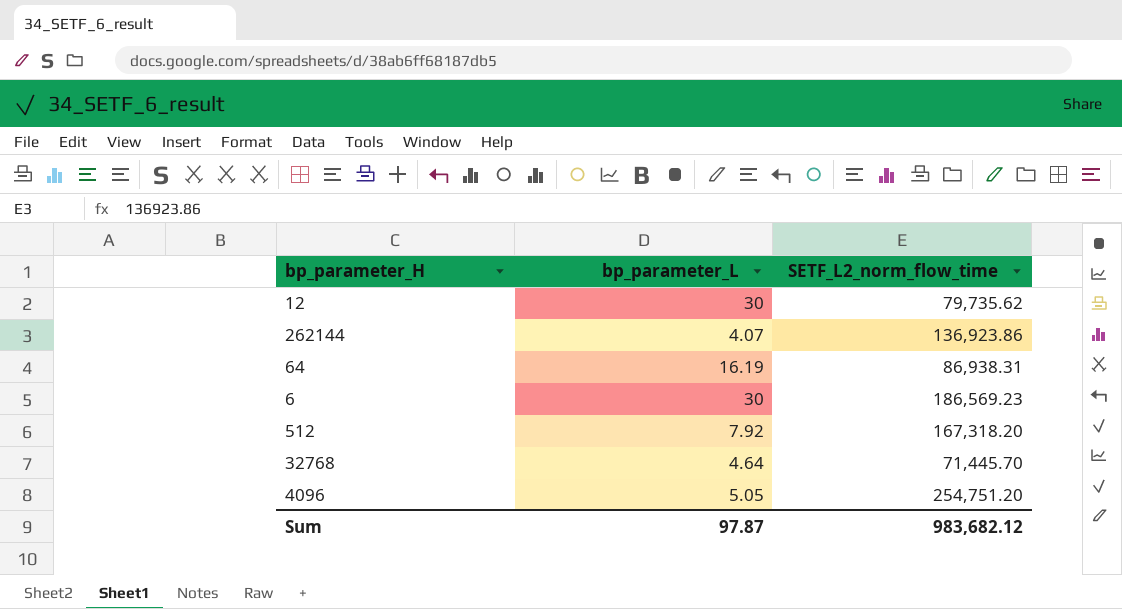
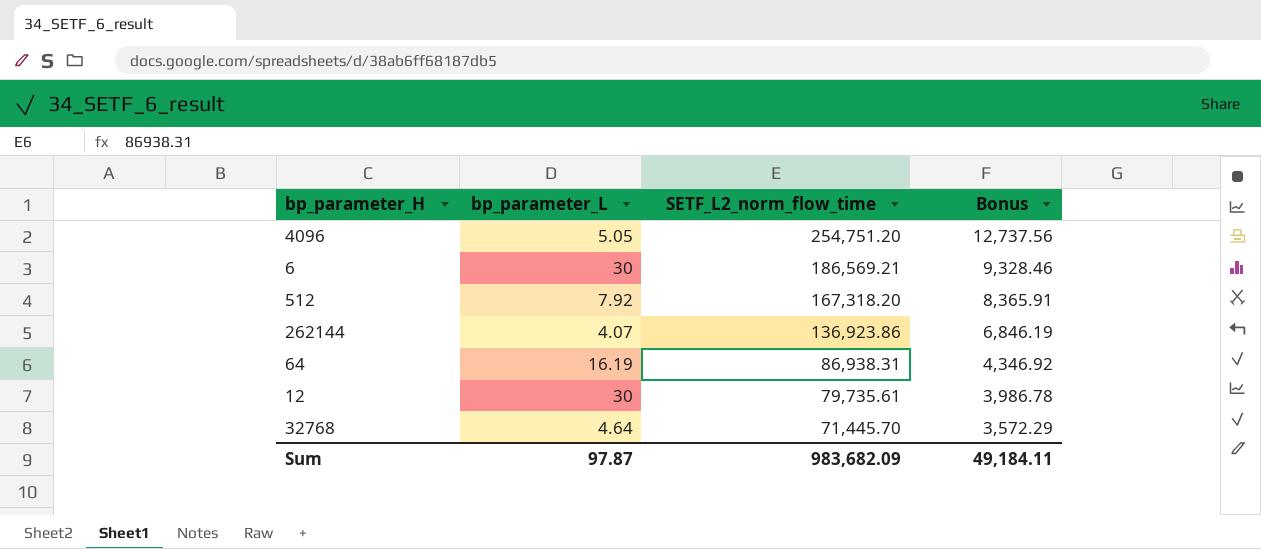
row order: none -> SETF_L2_norm_flow_time descending
column Bonus | formula: none -> [SETF_L2_norm_flow_time] * 0.05
6 | SETF_L2_norm_flow_time: 186,569.23 -> 186,569.21
12 | SETF_L2_norm_flow_time: 79,735.62 -> 79,735.61
Sum | SETF_L2_norm_flow_time: 983,682.12 -> 983,682.09

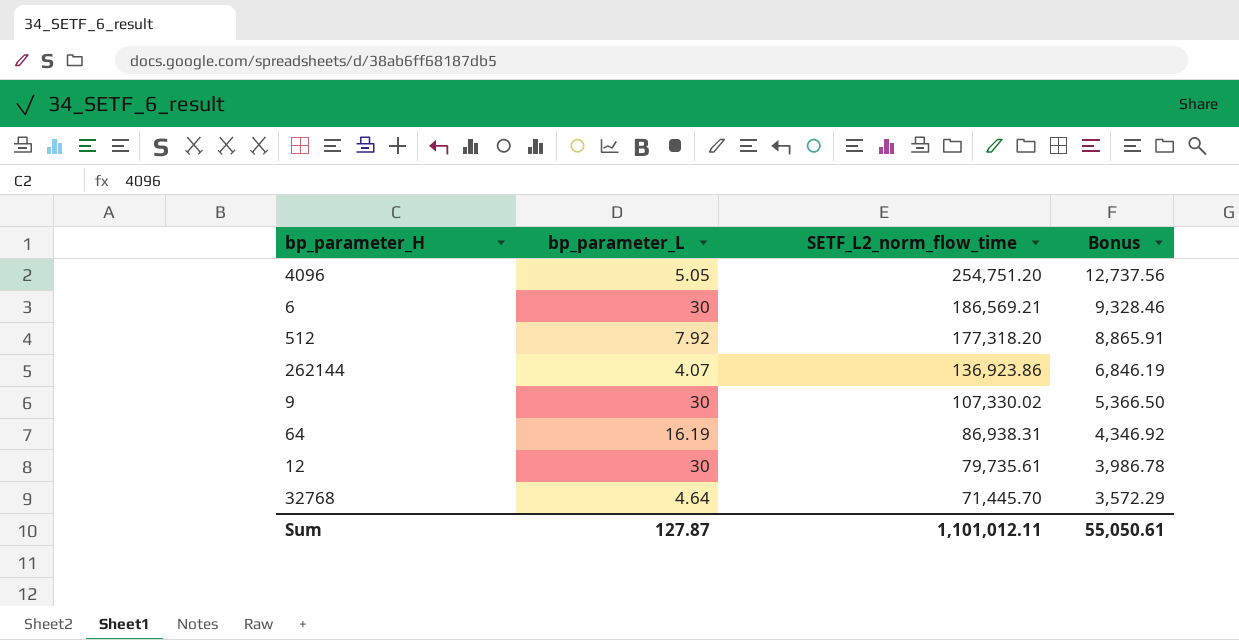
512 | SETF_L2_norm_flow_time: 167,318.20 -> 177,318.20
512 | Bonus: 8,365.91 -> 8,865.91
row 9: none -> 30 | 107,330.02 | 5,366.50
Sum | bp_parameter_L: 97.87 -> 127.87
Sum | SETF_L2_norm_flow_time: 983,682.09 -> 1,101,012.11
Sum | Bonus: 49,184.11 -> 55,050.61

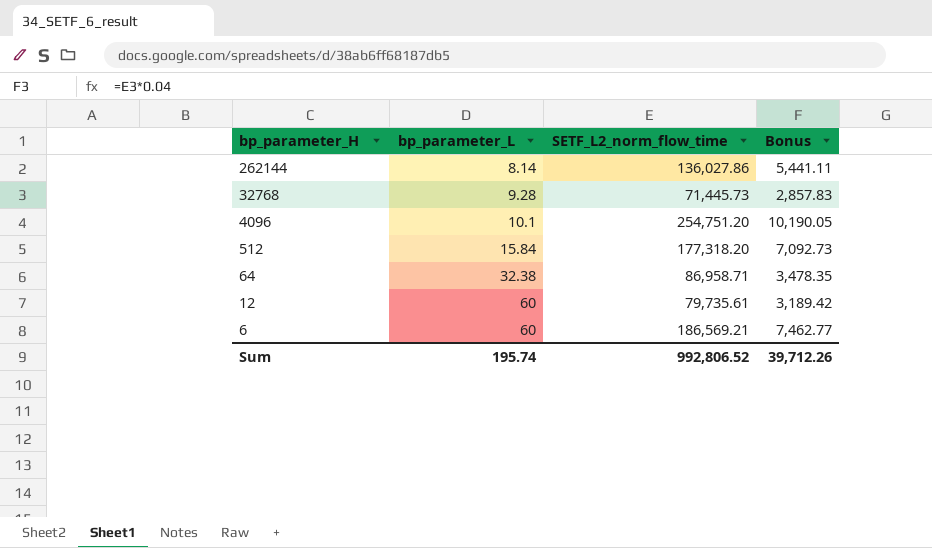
row order: SETF_L2_norm_flow_time descending -> bp_parameter_H descending
column Bonus | formula: [SETF_L2_norm_flow_time] * 0.05 -> [SETF_L2_norm_flow_time] * 0.04
row 9: 30 | 107,330.02 | 5,366.50 -> none
262144 | bp_parameter_L: 4.07 -> 8.14
262144 | SETF_L2_norm_flow_time: 136,923.86 -> 136,027.86
32768 | bp_parameter_L: 4.64 -> 9.28
32768 | SETF_L2_norm_flow_time: 71,445.70 -> 71,445.73
4096 | bp_parameter_L: 5.05 -> 10.1
512 | bp_parameter_L: 7.92 -> 15.84
64 | bp_parameter_L: 16.19 -> 32.38
64 | SETF_L2_norm_flow_time: 86,938.31 -> 86,958.71
12 | bp_parameter_L: 30 -> 60
6 | bp_parameter_L: 30 -> 60
Sum | bp_parameter_L: 127.87 -> 195.74
Sum | SETF_L2_norm_flow_time: 1,101,012.11 -> 992,806.52
Sum | Bonus: 55,050.61 -> 39,712.26

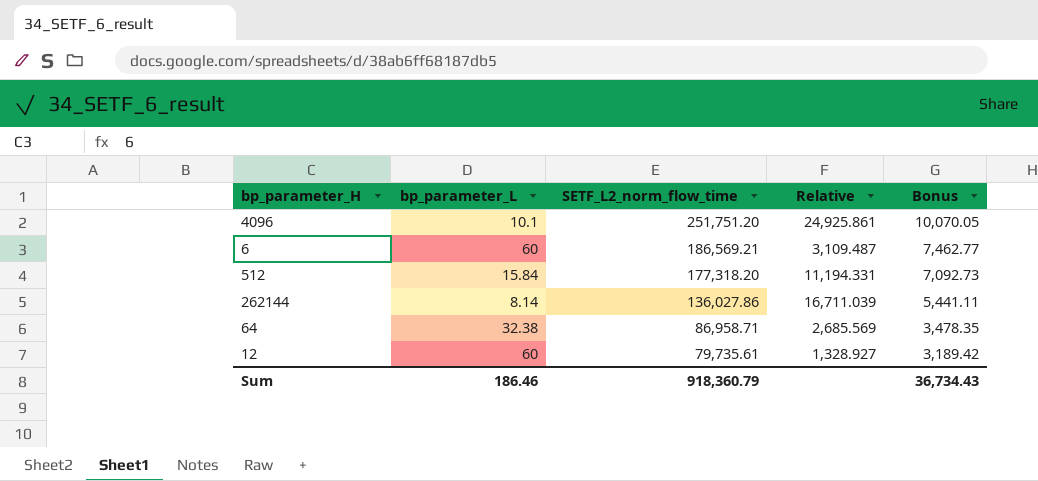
row order: bp_parameter_H descending -> SETF_L2_norm_flow_time descending
column Relative | formula: none -> [SETF_L2_norm_flow_time] / [bp_parameter_L]
row 32768: 9.28 | 71,445.73 | 2,857.83 -> none
4096 | SETF_L2_norm_flow_time: 254,751.20 -> 251,751.20
4096 | Bonus: 10,190.05 -> 10,070.05
Sum | bp_parameter_L: 195.74 -> 186.46
Sum | SETF_L2_norm_flow_time: 992,806.52 -> 918,360.79
Sum | Bonus: 39,712.26 -> 36,734.43

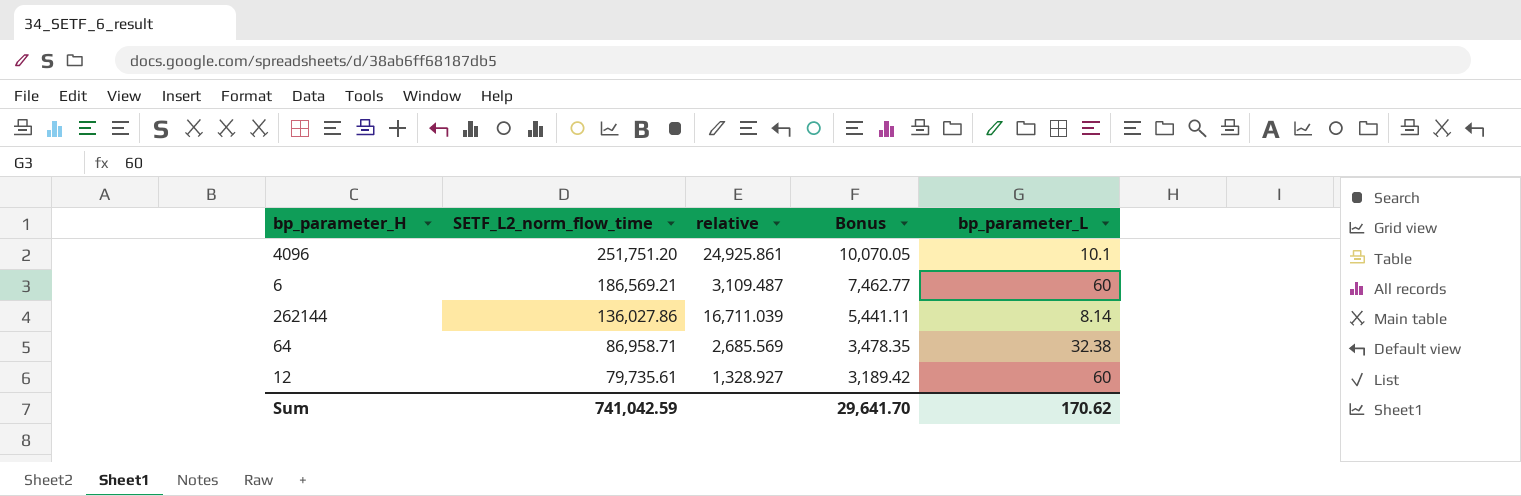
column name: Relative -> relative
column bp_parameter_L | position: 2 -> 5
row 512: 15.84 | 177,318.20 | 11,194.331 | 7,092.73 -> none
Sum | SETF_L2_norm_flow_time: 918,360.79 -> 741,042.59
Sum | Bonus: 36,734.43 -> 29,641.70
Sum | bp_parameter_L: 186.46 -> 170.62

